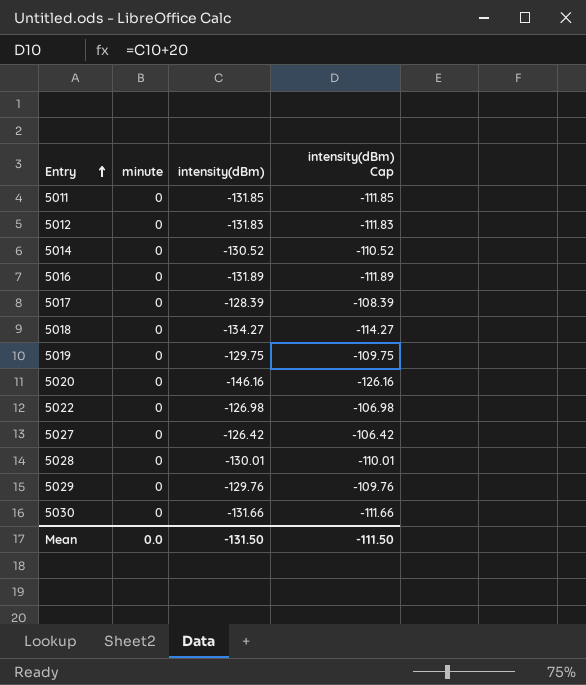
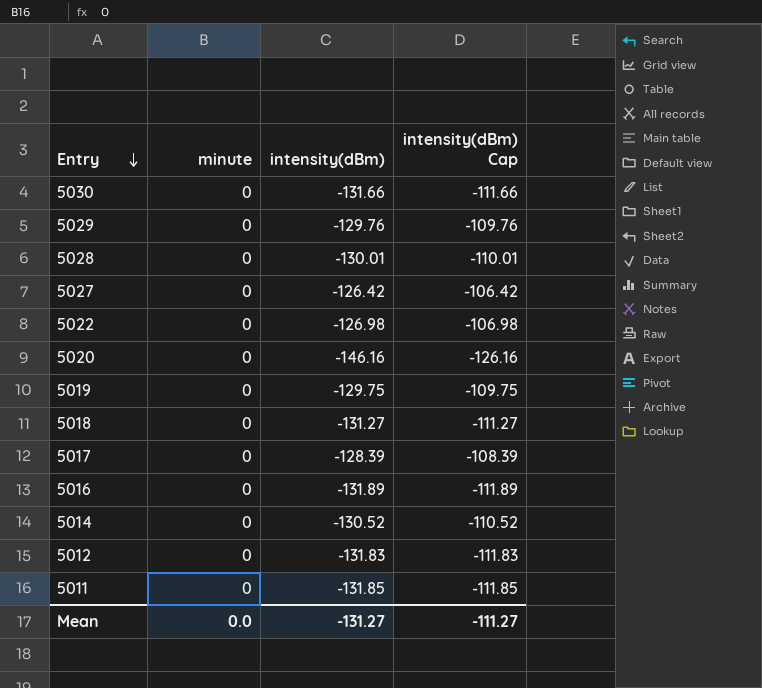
row order: Entry ascending -> Entry descending
5018 | intensity(dBm): -134.27 -> -131.27
5018 | intensity(dBm) Cap: -114.27 -> -111.27
Mean | intensity(dBm): -131.50 -> -131.27
Mean | intensity(dBm) Cap: -111.50 -> -111.27

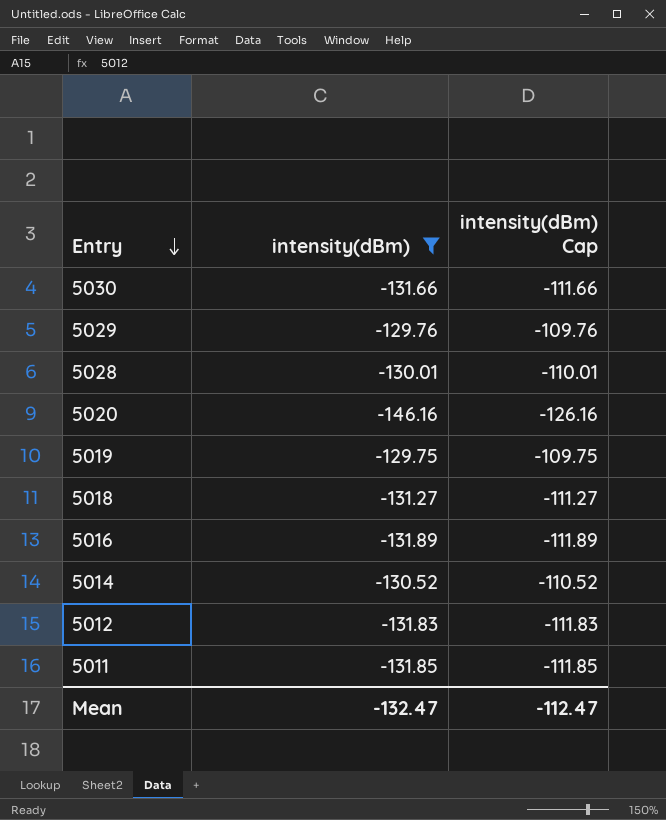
filter: none -> intensity(dBm) <= -129.75
column minute | position: 2 -> none
Mean | intensity(dBm): -131.27 -> -132.47
Mean | intensity(dBm) Cap: -111.27 -> -112.47

